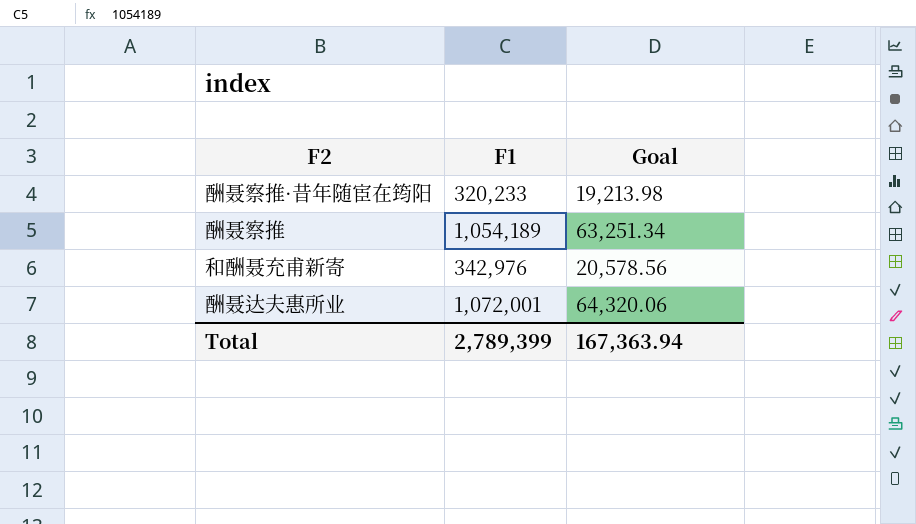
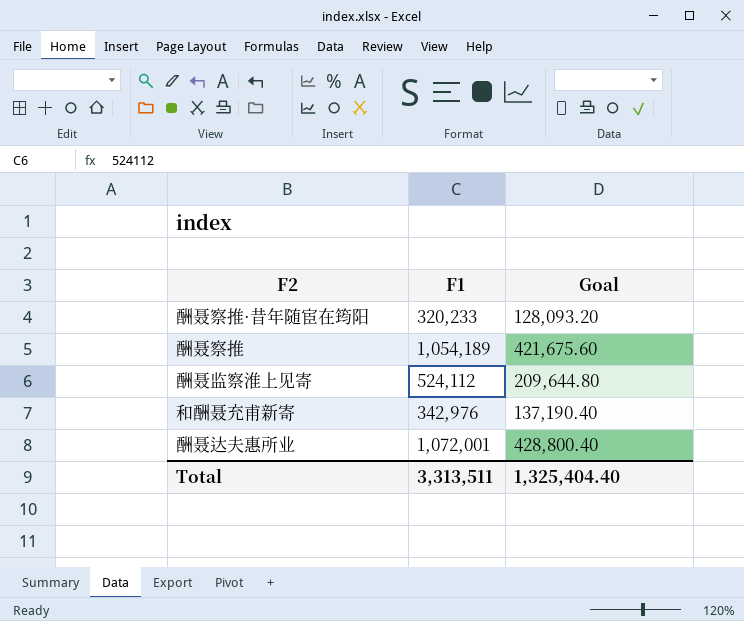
column Goal | formula: [F1] * 0.06 -> [F1] * 0.4
row 酬聂监察淮上见寄: none -> 524,112 | 209,644.80
Total | F1: 2,789,399 -> 3,313,511
Total | Goal: 167,363.94 -> 1,325,404.40

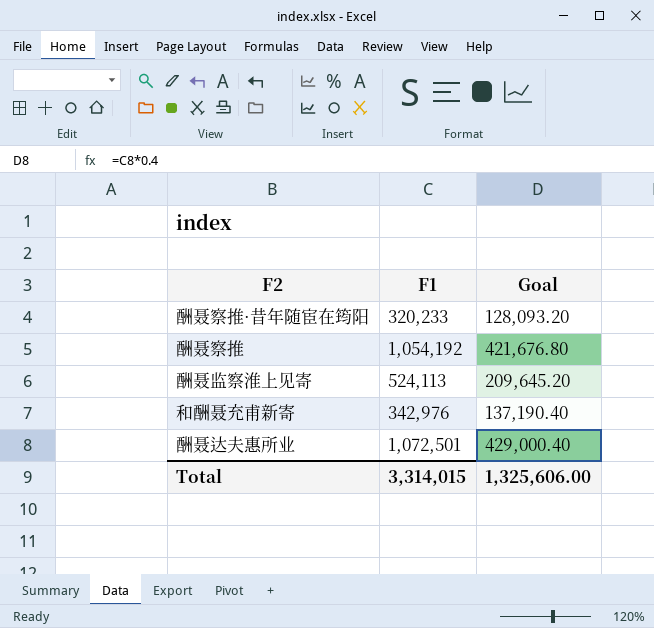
酬聂察推 | F1: 1,054,189 -> 1,054,192
酬聂察推 | Goal: 421,675.60 -> 421,676.80
酬聂监察淮上见寄 | F1: 524,112 -> 524,113
酬聂监察淮上见寄 | Goal: 209,644.80 -> 209,645.20
酬聂达夫惠所业 | F1: 1,072,001 -> 1,072,501
酬聂达夫惠所业 | Goal: 428,800.40 -> 429,000.40
Total | F1: 3,313,511 -> 3,314,015
Total | Goal: 1,325,404.40 -> 1,325,606.00

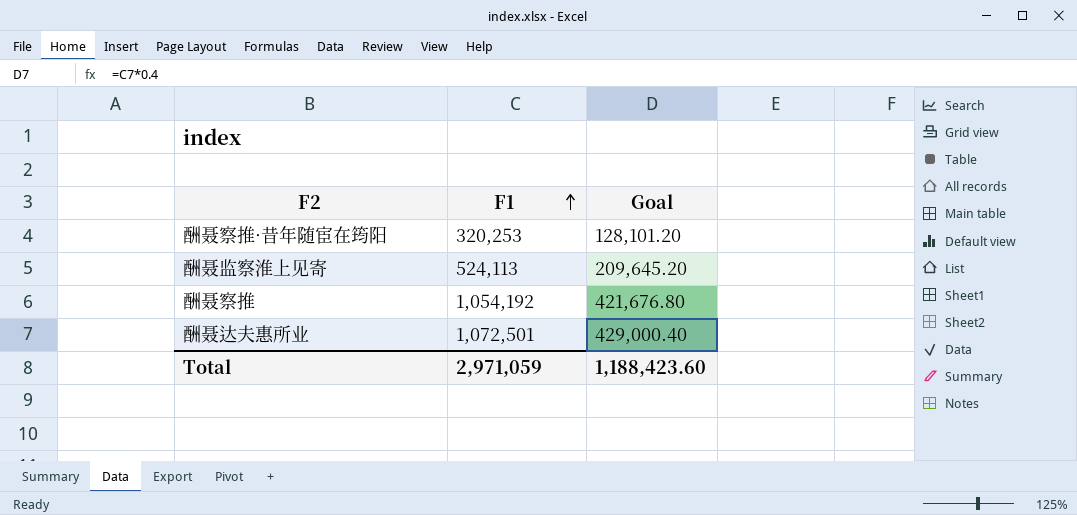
row order: none -> F1 ascending
row 和酬聂充甫新寄: 342,976 | 137,190.40 -> none
酬聂察推·昔年随宦在筠阳 | F1: 320,233 -> 320,253
酬聂察推·昔年随宦在筠阳 | Goal: 128,093.20 -> 128,101.20
Total | F1: 3,314,015 -> 2,971,059
Total | Goal: 1,325,606.00 -> 1,188,423.60

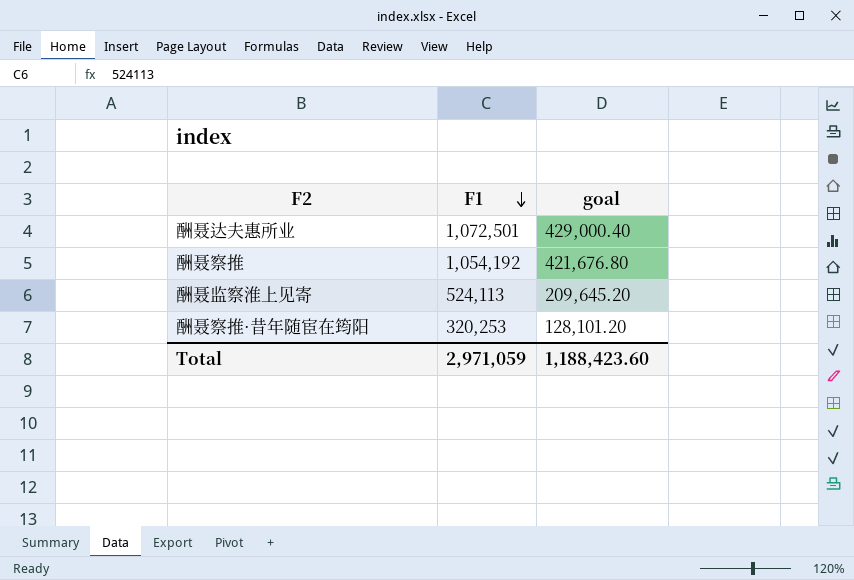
row order: F1 ascending -> F1 descending
column name: Goal -> goal

